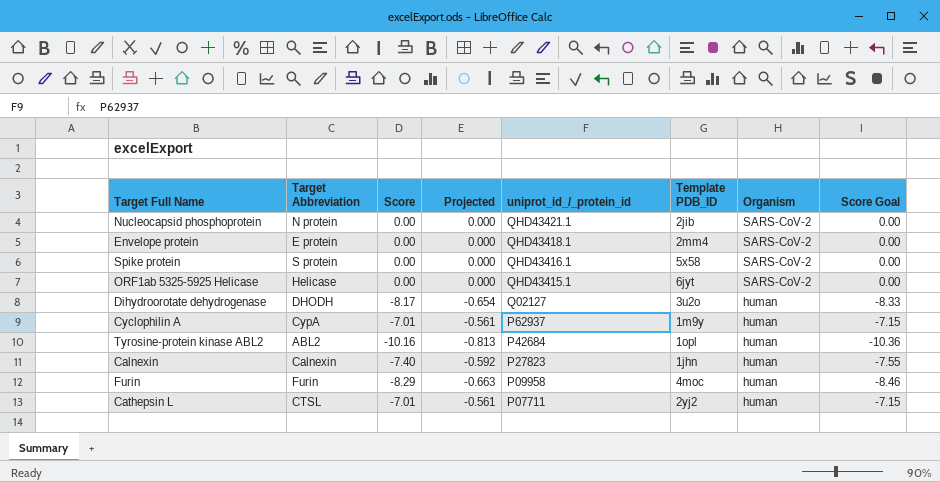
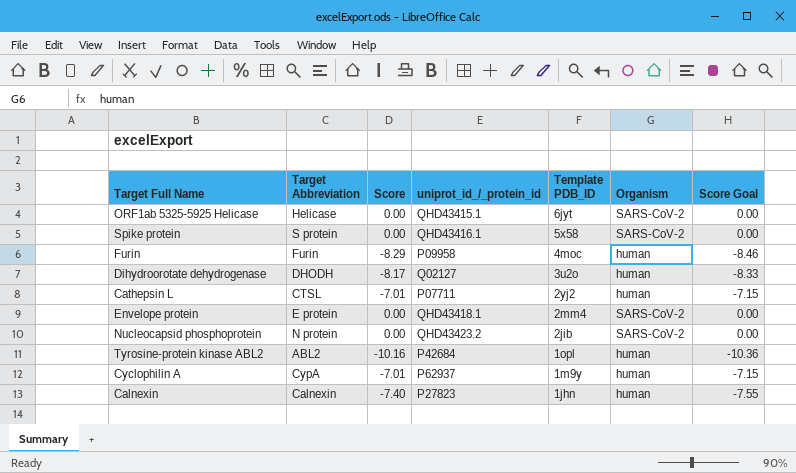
row order: uniprot_id_/_protein_id descending -> Template PDB_ID descending
column Projected | formula: [Score] * 0.08 -> none
Nucleocapsid phosphoprotein | uniprot_id_/_protein_id: QHD43421.1 -> QHD43423.2

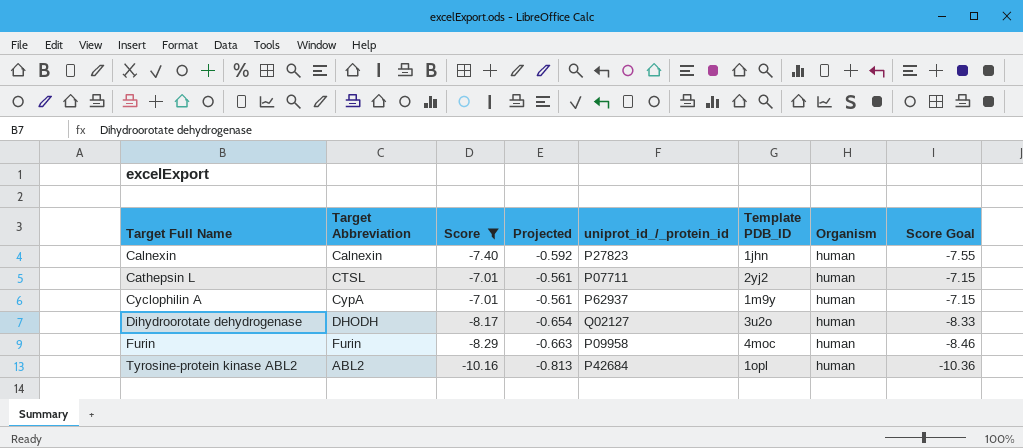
filter: none -> Score != 0.00
row order: Template PDB_ID descending -> Target Full Name ascending
column Projected | formula: none -> [Score] * 0.08

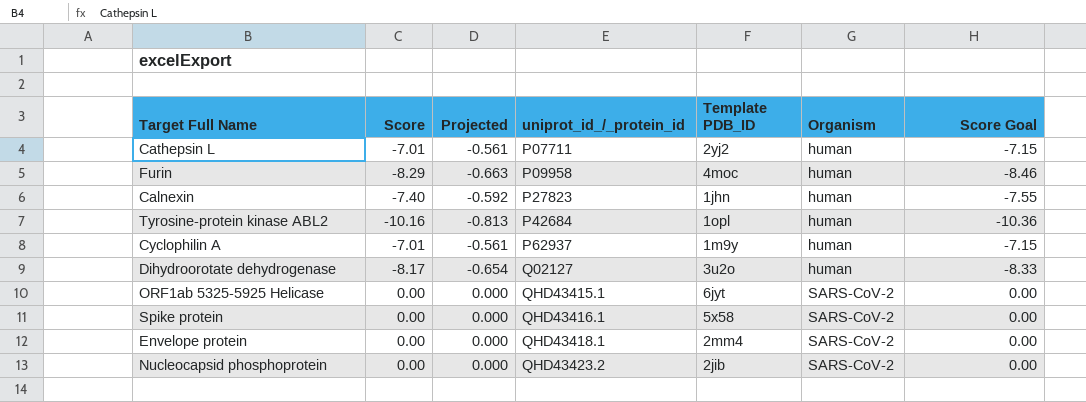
filter: Score != 0.00 -> none
row order: Target Full Name ascending -> uniprot_id_/_protein_id ascending
column Target Abbreviation | position: 2 -> none

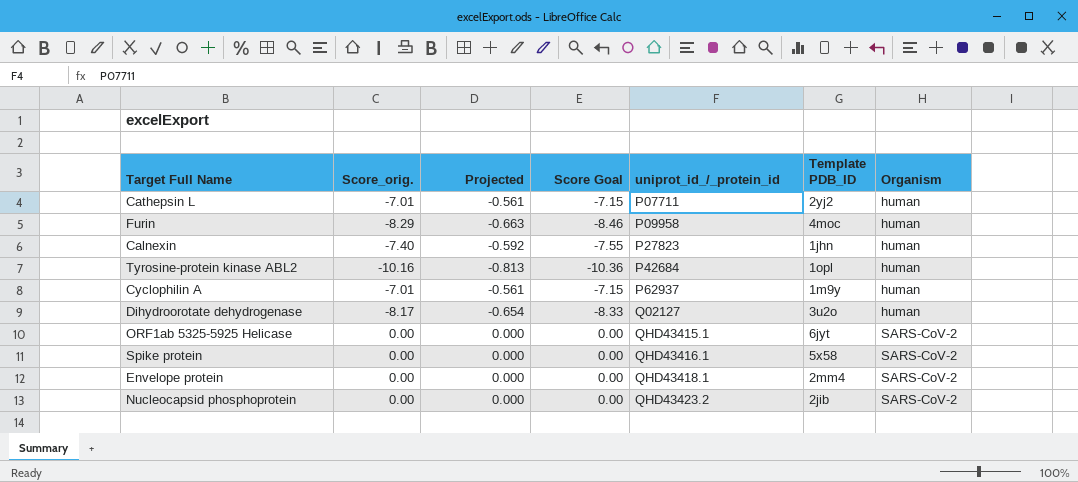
column name: Score -> Score_orig.
column Score Goal | position: 7 -> 4

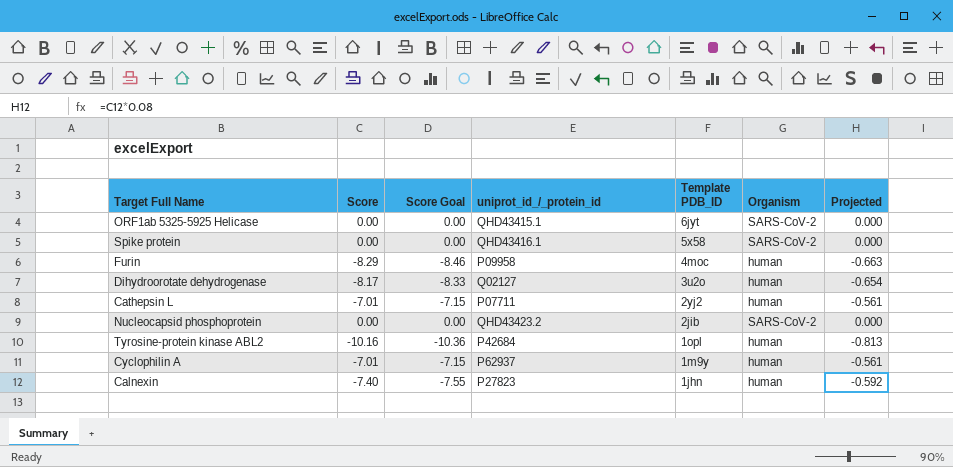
row order: uniprot_id_/_protein_id ascending -> Template PDB_ID descending
column name: Score_orig. -> Score
column Projected | position: 3 -> 7
row Envelope protein: 0.00 | 0.000 | 0.00 | QHD43418.1 | 2mm4 | SARS-CoV-2 -> none

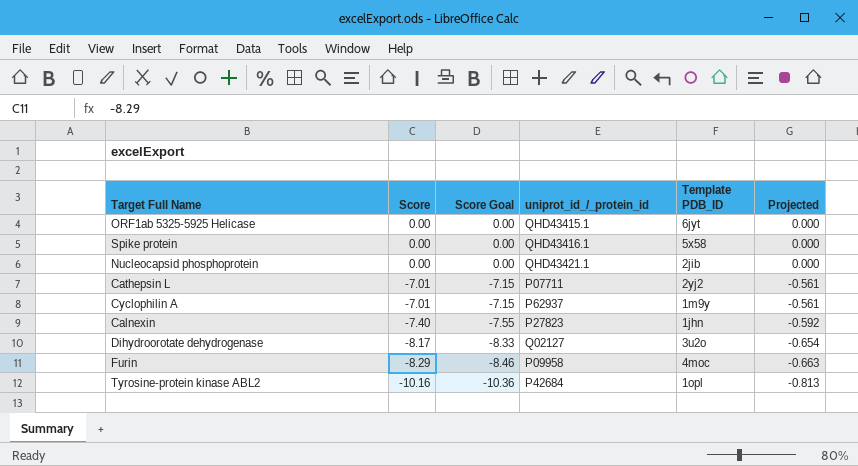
row order: Template PDB_ID descending -> Score descending
column Organism | position: 6 -> none
Nucleocapsid phosphoprotein | uniprot_id_/_protein_id: QHD43423.2 -> QHD43421.1

